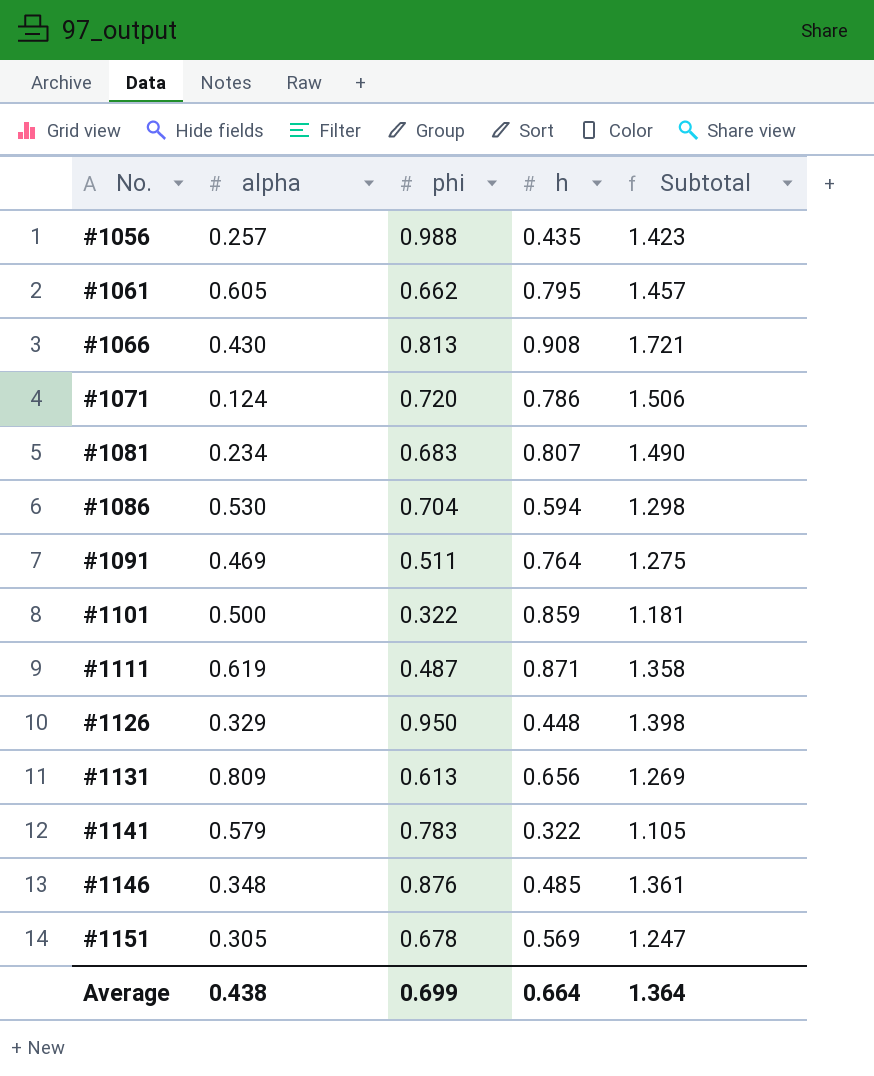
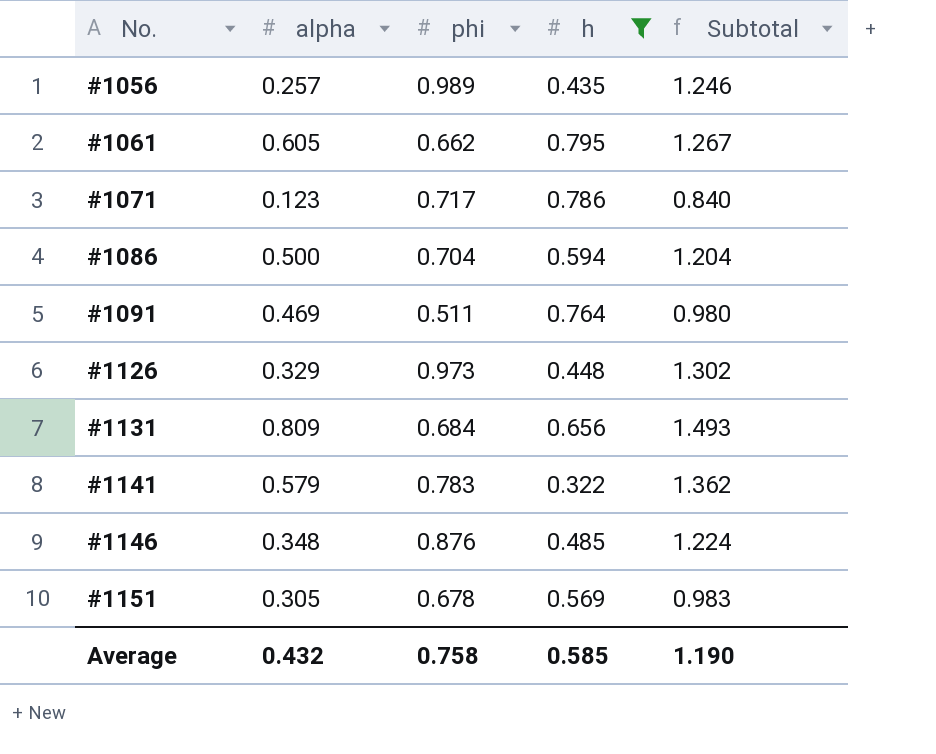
filter: none -> h <= 0.795
column Subtotal | formula: [phi] + [h] -> [alpha] + [phi]
#1056 | phi: 0.988 -> 0.989
#1071 | alpha: 0.124 -> 0.123
#1071 | phi: 0.720 -> 0.717
#1086 | alpha: 0.530 -> 0.500
#1126 | phi: 0.950 -> 0.973
#1131 | phi: 0.613 -> 0.684
Average | alpha: 0.438 -> 0.432
Average | phi: 0.699 -> 0.758
Average | h: 0.664 -> 0.585
Average | Subtotal: 1.364 -> 1.190

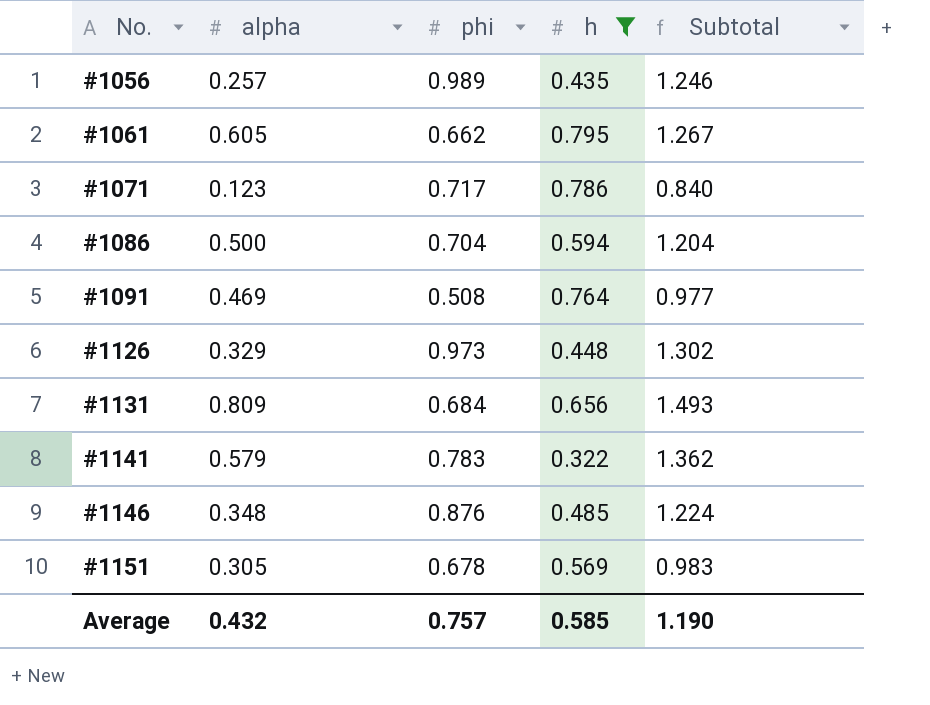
#1091 | phi: 0.511 -> 0.508
#1091 | Subtotal: 0.980 -> 0.977
Average | phi: 0.758 -> 0.757

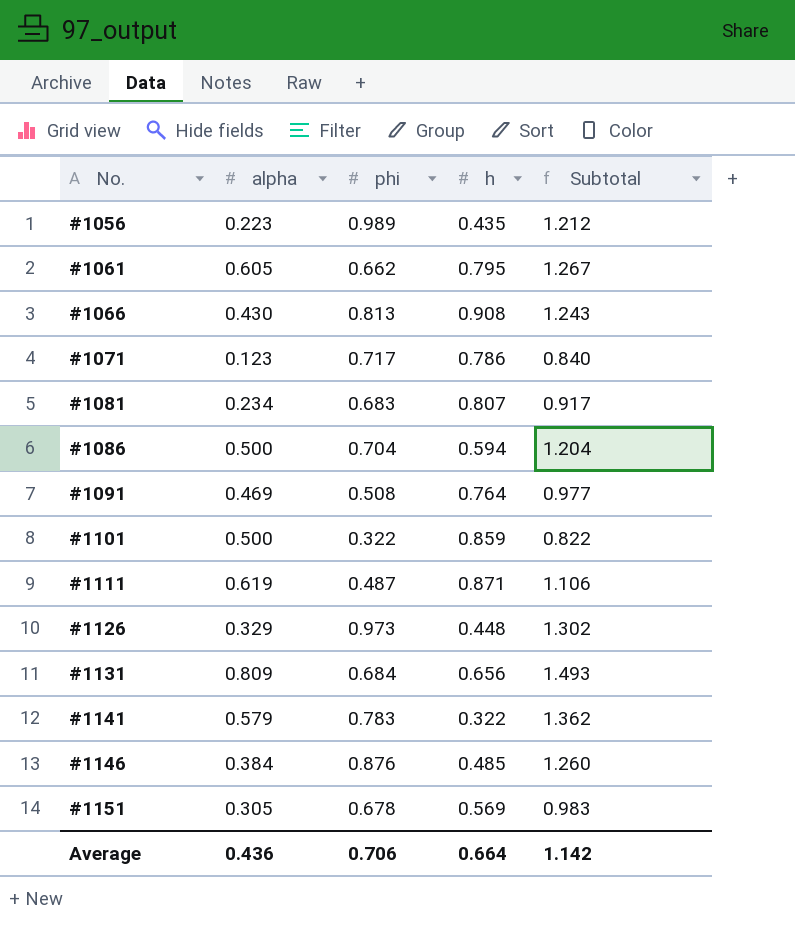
filter: h <= 0.795 -> none
#1056 | alpha: 0.257 -> 0.223
#1056 | Subtotal: 1.246 -> 1.212
#1146 | alpha: 0.348 -> 0.384
#1146 | Subtotal: 1.224 -> 1.260
Average | alpha: 0.432 -> 0.436
Average | phi: 0.757 -> 0.706
Average | h: 0.585 -> 0.664
Average | Subtotal: 1.190 -> 1.142

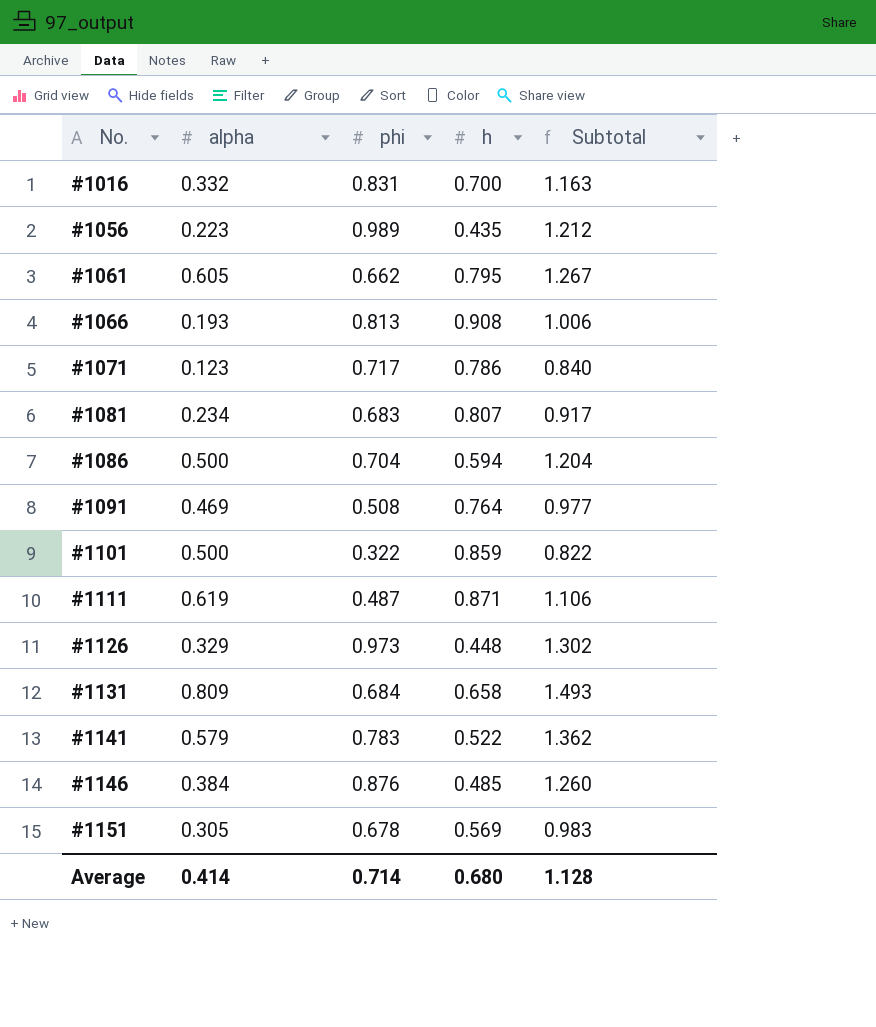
row #1016: none -> 0.332 | 0.831 | 0.700 | 1.163
#1066 | alpha: 0.430 -> 0.193
#1066 | Subtotal: 1.243 -> 1.006
#1131 | h: 0.656 -> 0.658
#1141 | h: 0.322 -> 0.522
Average | alpha: 0.436 -> 0.414
Average | phi: 0.706 -> 0.714
Average | h: 0.664 -> 0.680
Average | Subtotal: 1.142 -> 1.128

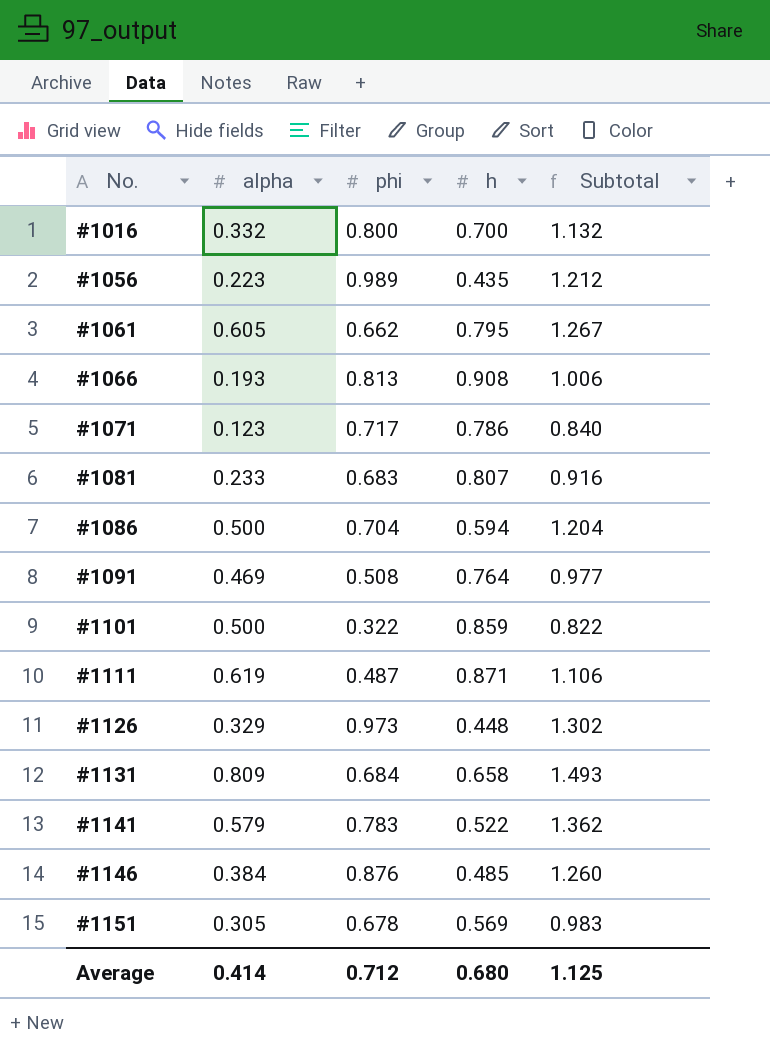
#1016 | phi: 0.831 -> 0.800
#1016 | Subtotal: 1.163 -> 1.132
#1081 | alpha: 0.234 -> 0.233
#1081 | Subtotal: 0.917 -> 0.916
Average | phi: 0.714 -> 0.712
Average | Subtotal: 1.128 -> 1.125

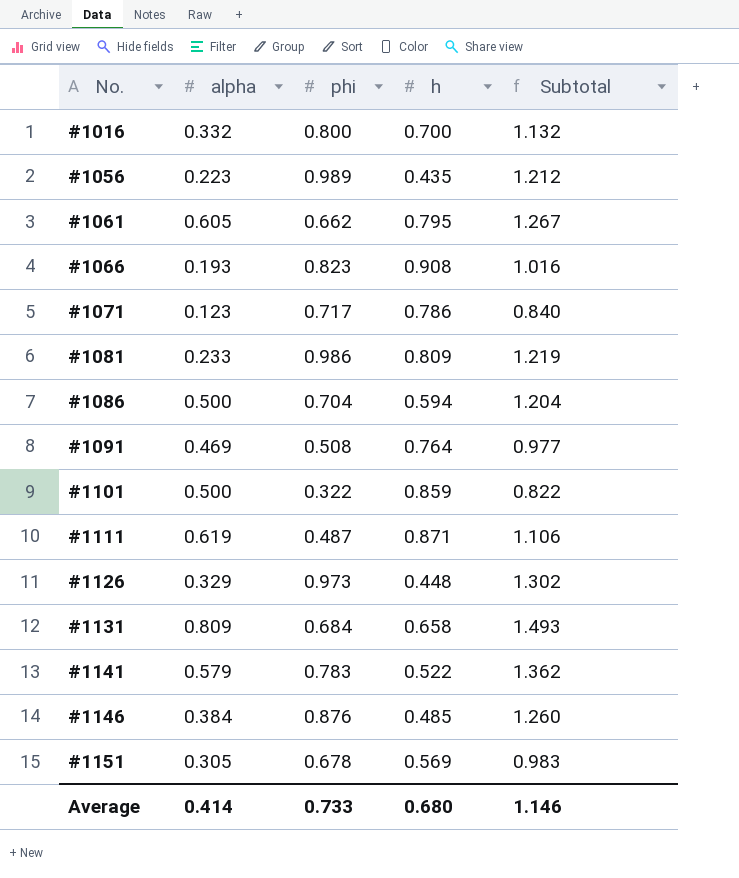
#1066 | phi: 0.813 -> 0.823
#1066 | Subtotal: 1.006 -> 1.016
#1081 | phi: 0.683 -> 0.986
#1081 | h: 0.807 -> 0.809
#1081 | Subtotal: 0.916 -> 1.219
Average | phi: 0.712 -> 0.733
Average | Subtotal: 1.125 -> 1.146

